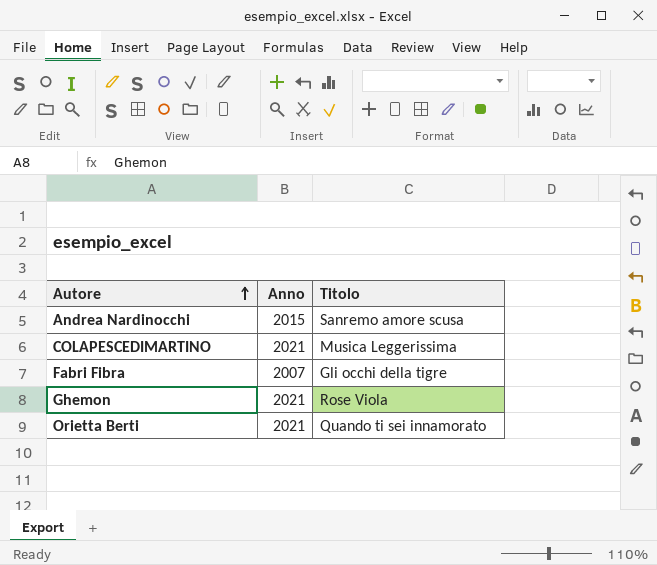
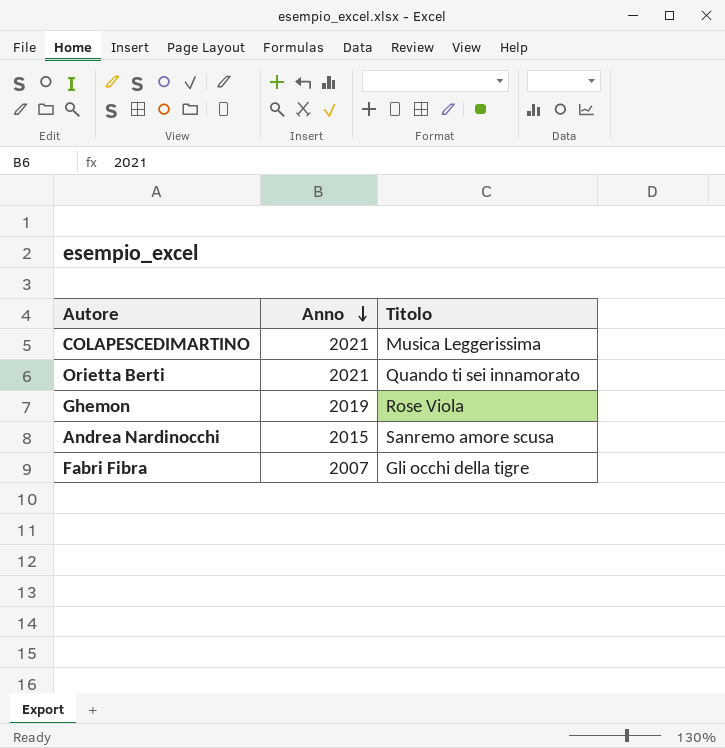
row order: Autore ascending -> Anno descending
Ghemon | Anno: 2021 -> 2019

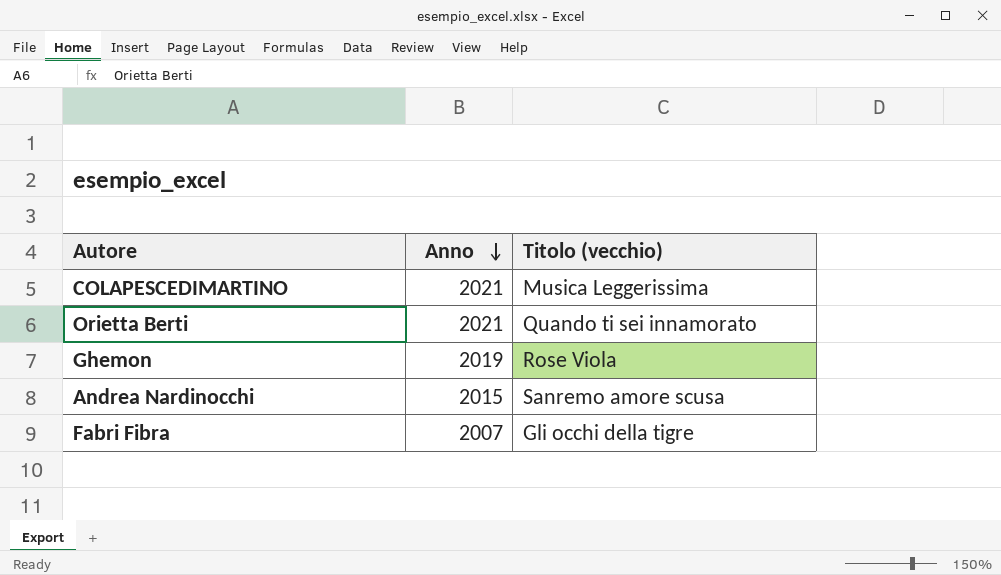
column name: Titolo -> Titolo (vecchio)

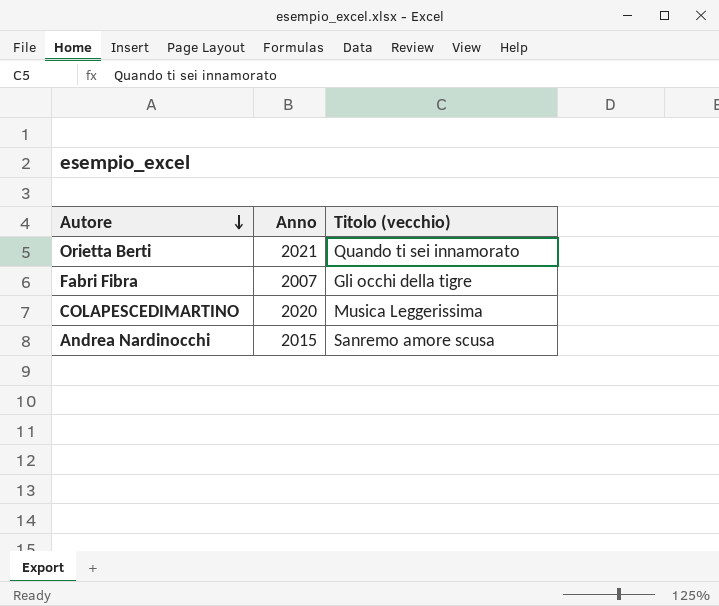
row order: Anno descending -> Autore descending
row Ghemon: 2019 | Rose Viola -> none
COLAPESCEDIMARTINO | Anno: 2021 -> 2020

